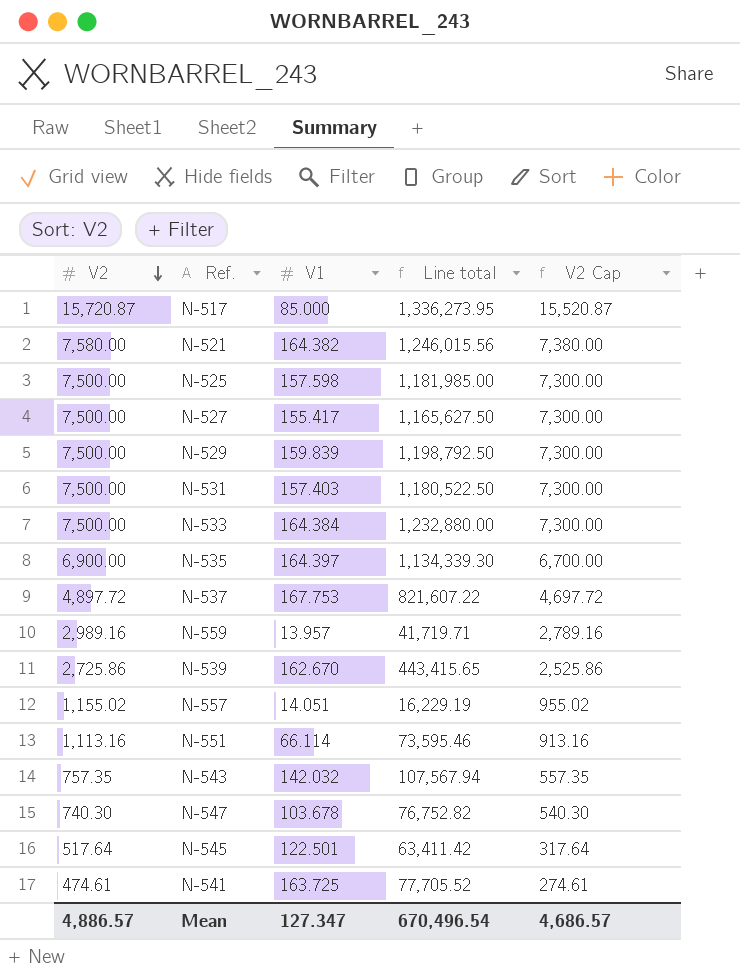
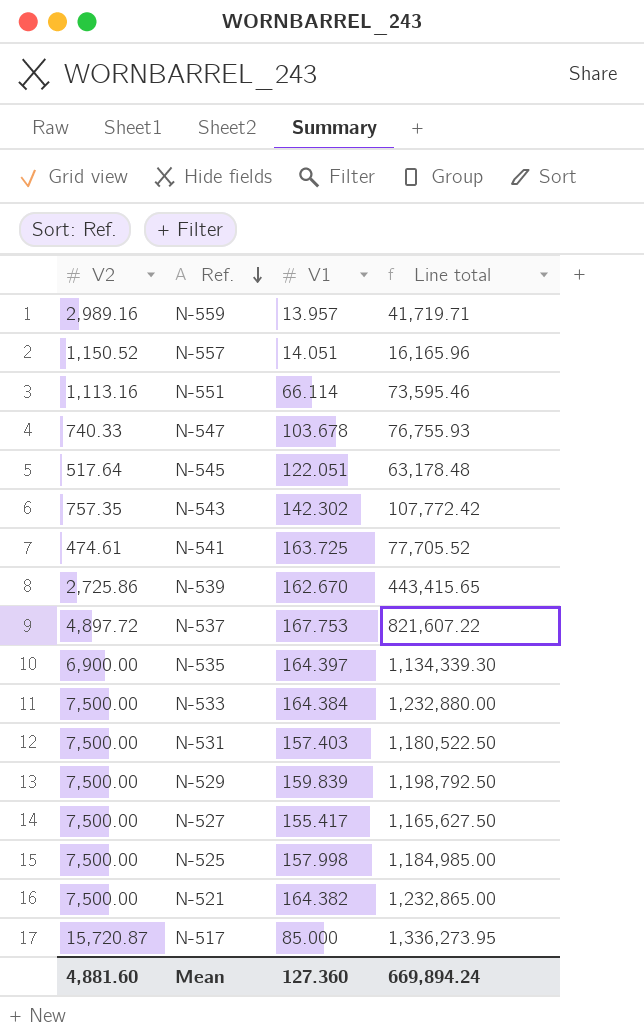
row order: V2 descending -> Ref. descending
column V2 Cap | formula: [V2] - 200 -> none
N-557 | V2: 1,155.02 -> 1,150.52
N-557 | Line total: 16,229.19 -> 16,165.96
N-547 | V2: 740.30 -> 740.33
N-547 | Line total: 76,752.82 -> 76,755.93
N-545 | V1: 122.501 -> 122.051
N-545 | Line total: 63,411.42 -> 63,178.48
N-543 | V1: 142.032 -> 142.302
N-543 | Line total: 107,567.94 -> 107,772.42
N-525 | V1: 157.598 -> 157.998
N-525 | Line total: 1,181,985.00 -> 1,184,985.00
N-521 | V2: 7,580.00 -> 7,500.00
N-521 | Line total: 1,246,015.56 -> 1,232,865.00
Mean | V2: 4,886.57 -> 4,881.60
Mean | V1: 127.347 -> 127.360
Mean | Line total: 670,496.54 -> 669,894.24

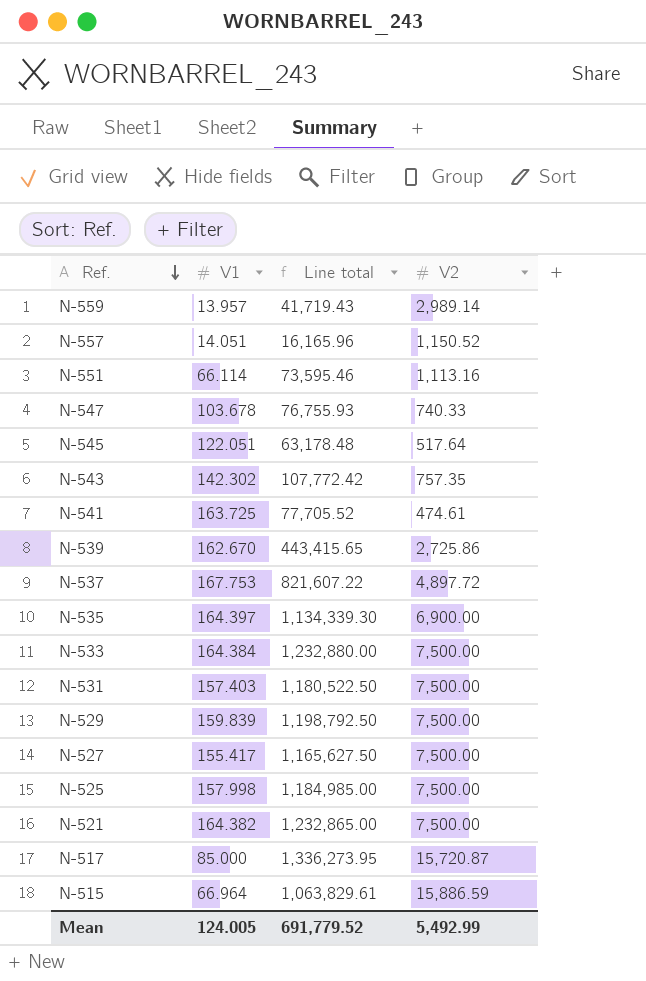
column V2 | position: 1 -> 4
N-559 | Line total: 41,719.71 -> 41,719.43
N-559 | V2: 2,989.16 -> 2,989.14
row N-515: none -> 66.964 | 1,063,829.61 | 15,886.59
Mean | V1: 127.360 -> 124.005
Mean | Line total: 669,894.24 -> 691,779.52
Mean | V2: 4,881.60 -> 5,492.99

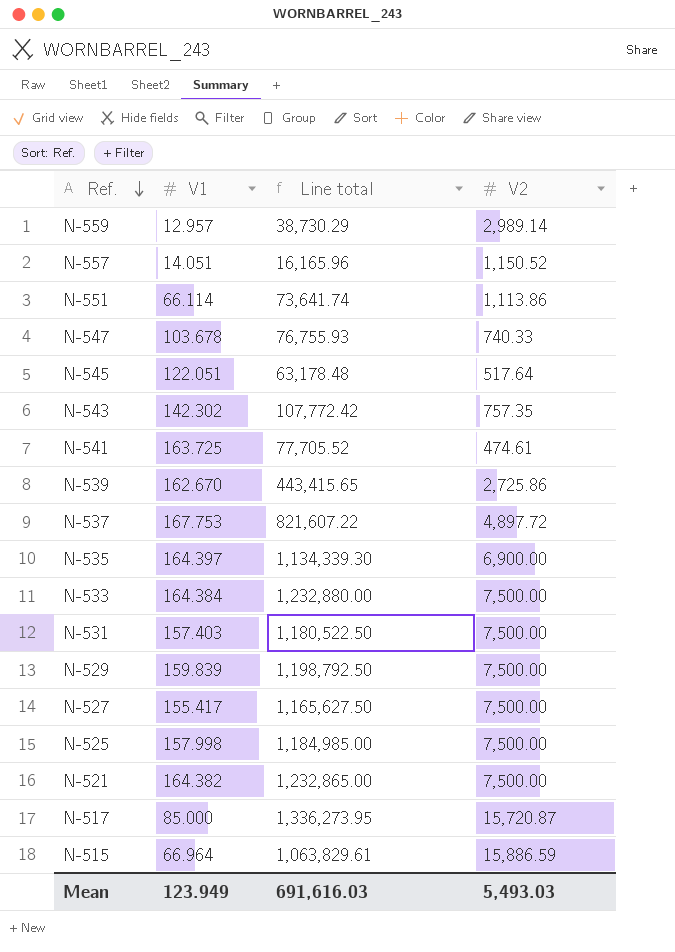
N-559 | V1: 13.957 -> 12.957
N-559 | Line total: 41,719.43 -> 38,730.29
N-551 | Line total: 73,595.46 -> 73,641.74
N-551 | V2: 1,113.16 -> 1,113.86
Mean | V1: 124.005 -> 123.949
Mean | Line total: 691,779.52 -> 691,616.03
Mean | V2: 5,492.99 -> 5,493.03

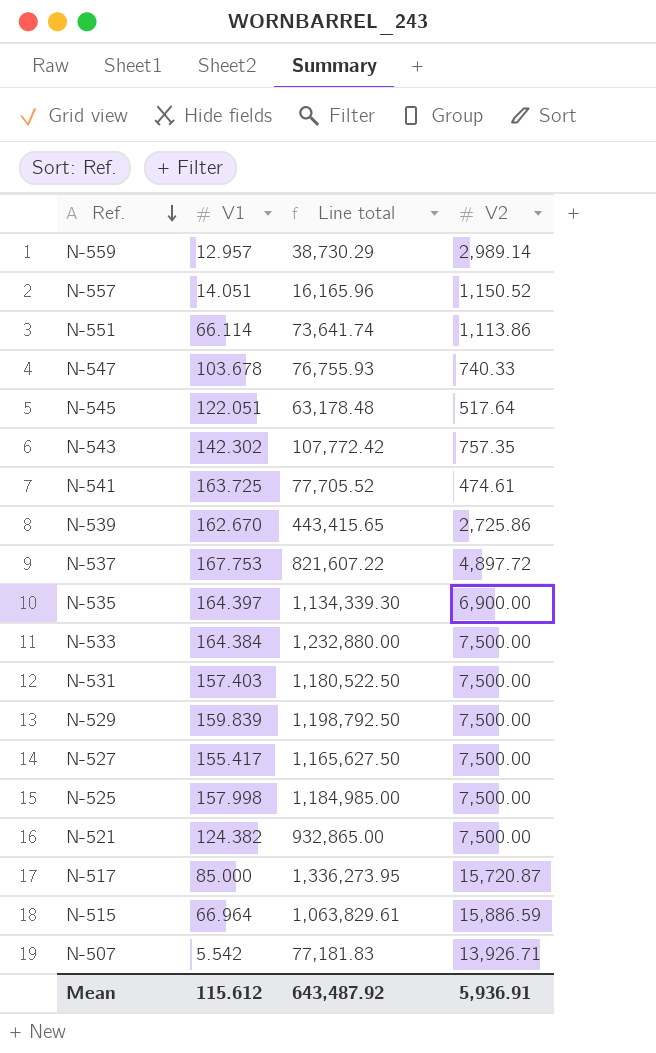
N-521 | V1: 164.382 -> 124.382
N-521 | Line total: 1,232,865.00 -> 932,865.00
row N-507: none -> 5.542 | 77,181.83 | 13,926.71
Mean | V1: 123.949 -> 115.612
Mean | Line total: 691,616.03 -> 643,487.92
Mean | V2: 5,493.03 -> 5,936.91

